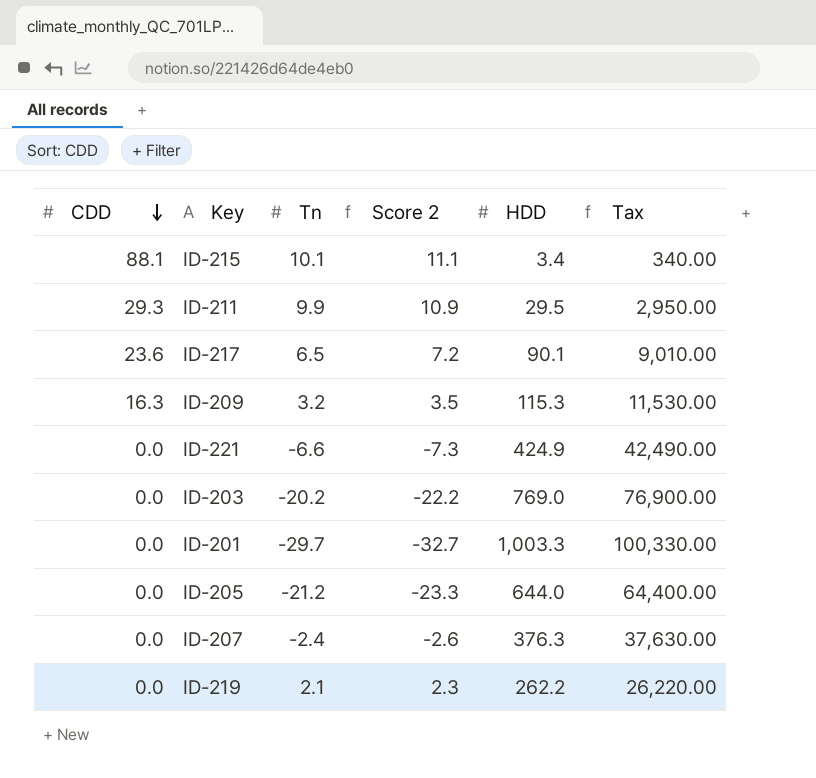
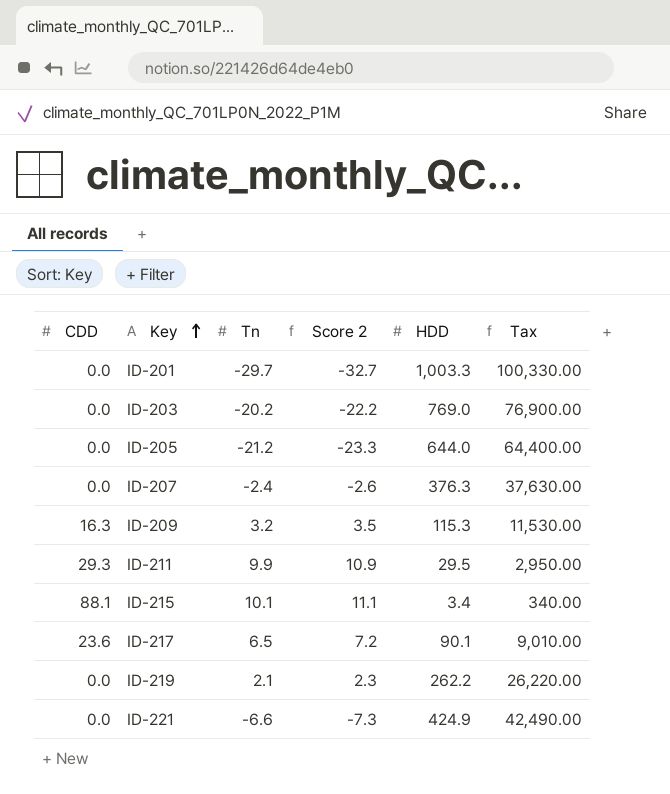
row order: CDD descending -> Key ascending

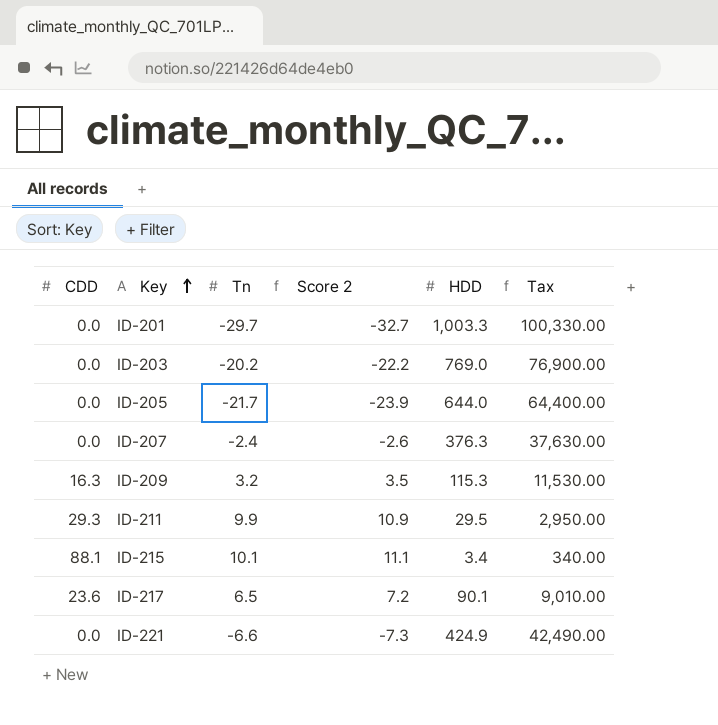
row ID-219: 0.0 | 2.1 | 2.3 | 262.2 | 26,220.00 -> none
ID-205 | Tn: -21.2 -> -21.7
ID-205 | Score 2: -23.3 -> -23.9

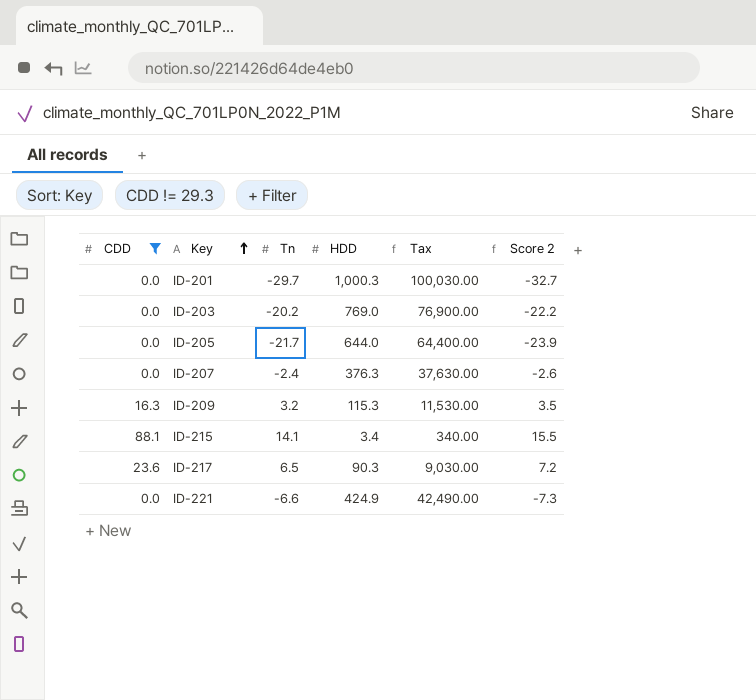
filter: none -> CDD != 29.3
column Score 2 | position: 4 -> 6
ID-201 | HDD: 1,003.3 -> 1,000.3
ID-201 | Tax: 100,330.00 -> 100,030.00
ID-215 | Tn: 10.1 -> 14.1
ID-215 | Score 2: 11.1 -> 15.5
ID-217 | HDD: 90.1 -> 90.3
ID-217 | Tax: 9,010.00 -> 9,030.00

